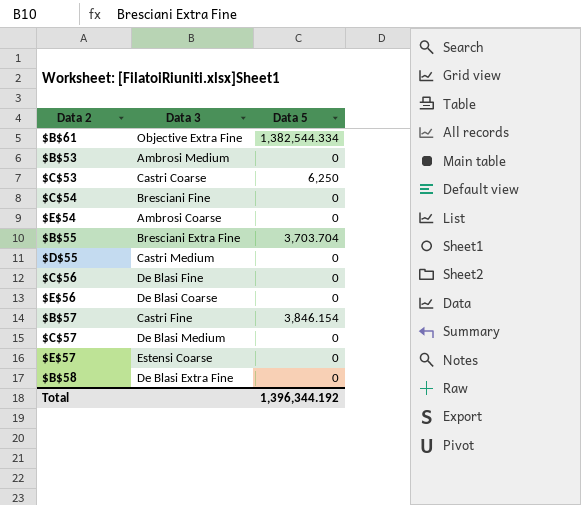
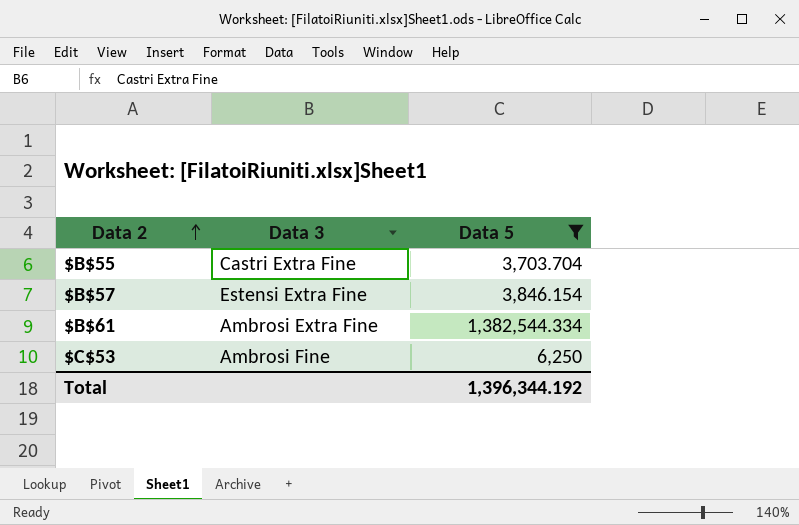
filter: none -> Data 5 != 0
row order: none -> Data 2 ascending
$B$55 | Data 3: Bresciani Extra Fine -> Castri Extra Fine
$B$57 | Data 3: Castri Fine -> Estensi Extra Fine
$B$61 | Data 3: Objective Extra Fine -> Ambrosi Extra Fine
$C$53 | Data 3: Castri Coarse -> Ambrosi Fine

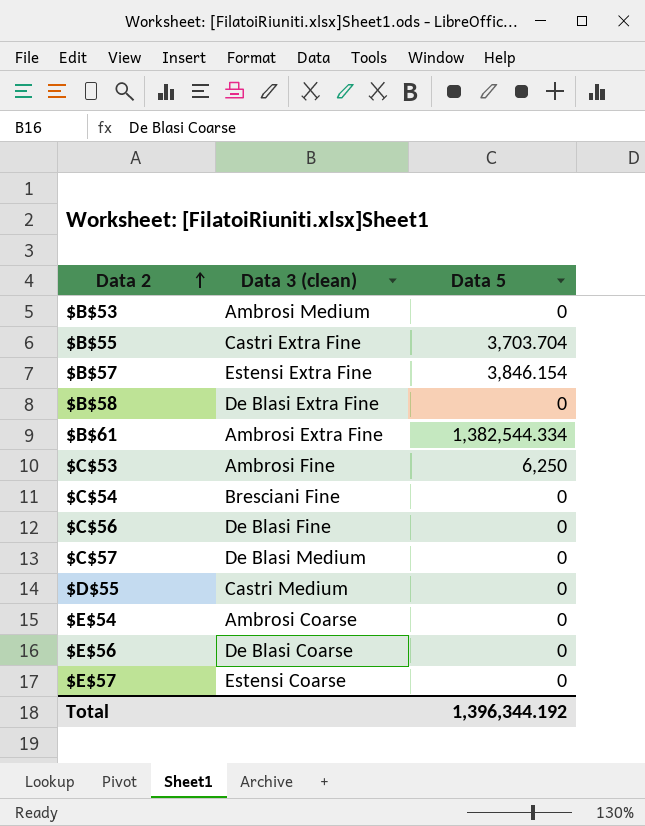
filter: Data 5 != 0 -> none
column name: Data 3 -> Data 3 (clean)

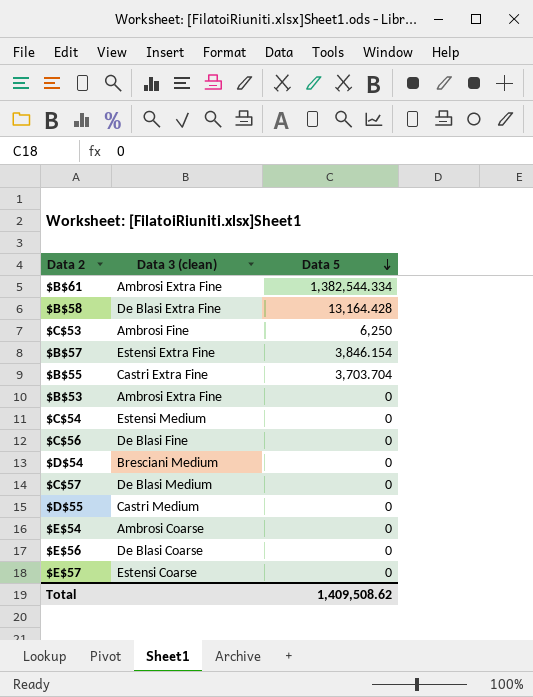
row order: Data 2 ascending -> Data 5 descending
$B$58 | Data 5: 0 -> 13,164.428
$B$53 | Data 3 (clean): Ambrosi Medium -> Ambrosi Extra Fine
$C$54 | Data 3 (clean): Bresciani Fine -> Estensi Medium
row $D$54: none -> Bresciani Medium | 0
Total | Data 5: 1,396,344.192 -> 1,409,508.62

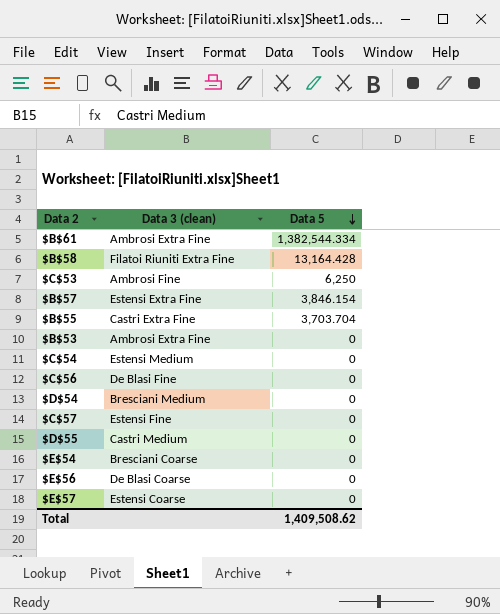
$B$58 | Data 3 (clean): De Blasi Extra Fine -> Filatoi Riuniti Extra Fine
$C$57 | Data 3 (clean): De Blasi Medium -> Estensi Fine
$E$54 | Data 3 (clean): Ambrosi Coarse -> Bresciani Coarse

